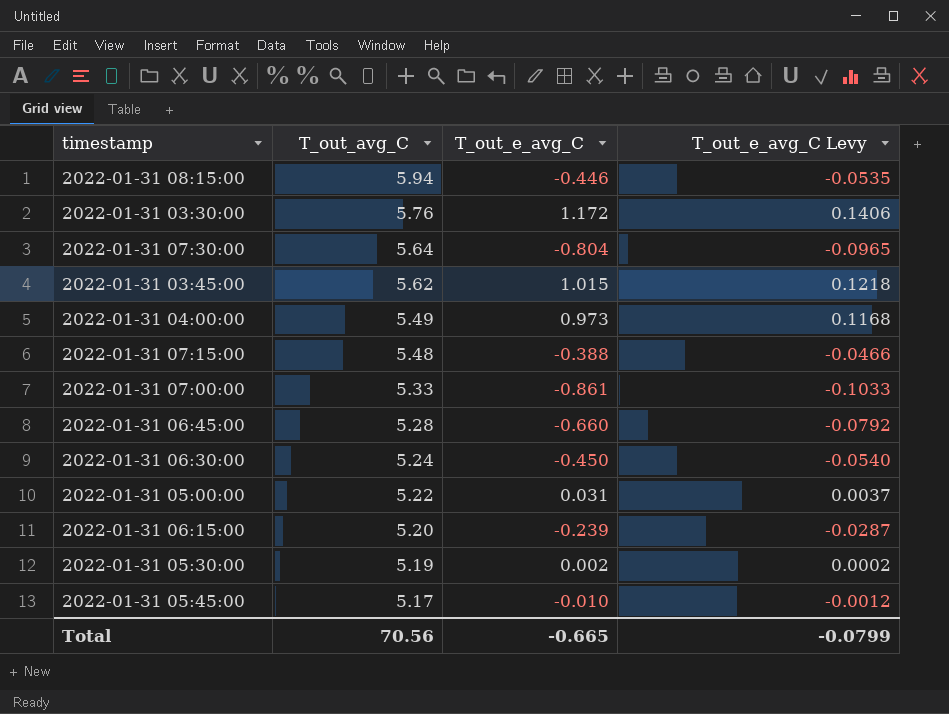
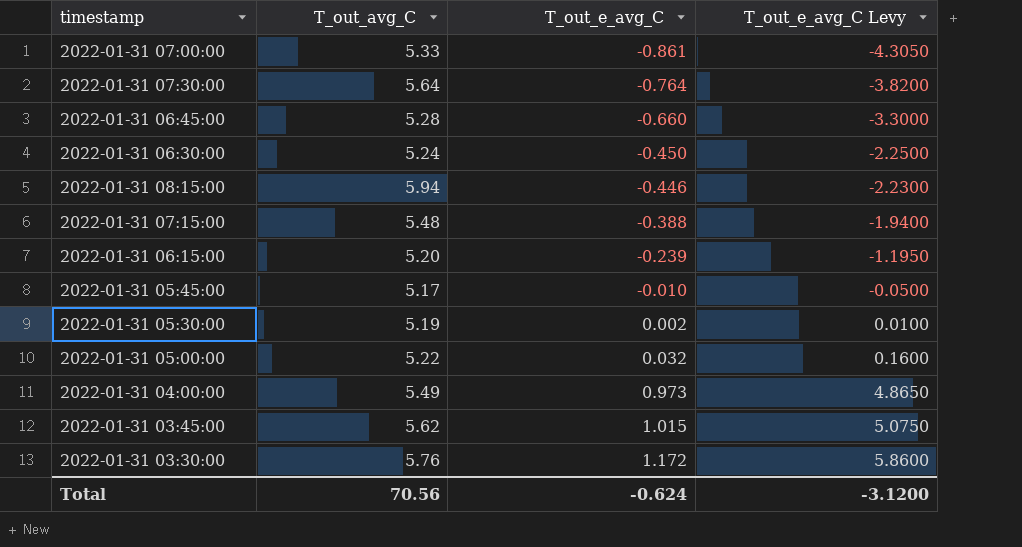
row order: T_out_avg_C descending -> T_out_e_avg_C ascending
column T_out_e_avg_C Levy | formula: [T_out_e_avg_C] * 0.12 -> [T_out_e_avg_C] * 5
2022-01-31 07:30:00 | T_out_e_avg_C: -0.804 -> -0.764
2022-01-31 05:00:00 | T_out_e_avg_C: 0.031 -> 0.032
Total | T_out_e_avg_C: -0.665 -> -0.624
Total | T_out_e_avg_C Levy: -0.0799 -> -3.1200

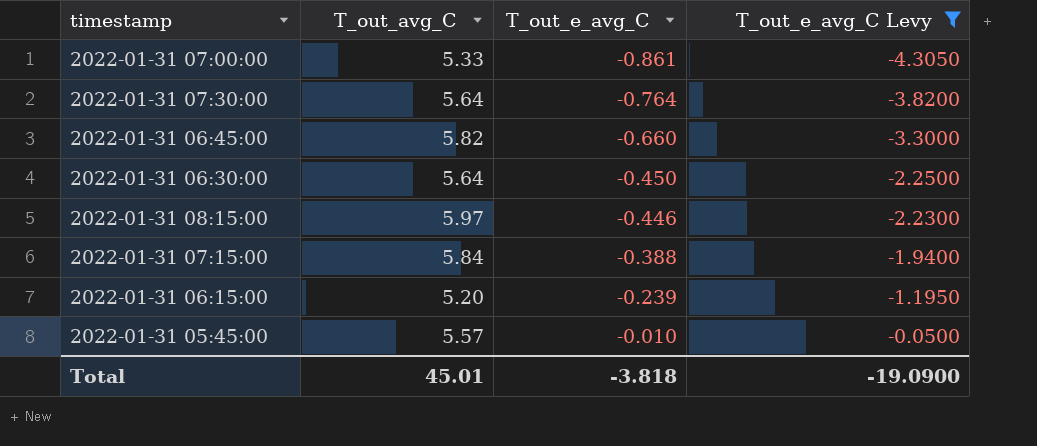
filter: none -> T_out_e_avg_C Levy <= -0.0500
2022-01-31 06:45:00 | T_out_avg_C: 5.28 -> 5.82
2022-01-31 06:30:00 | T_out_avg_C: 5.24 -> 5.64
2022-01-31 08:15:00 | T_out_avg_C: 5.94 -> 5.97
2022-01-31 07:15:00 | T_out_avg_C: 5.48 -> 5.84
2022-01-31 05:45:00 | T_out_avg_C: 5.17 -> 5.57
Total | T_out_avg_C: 70.56 -> 45.01
Total | T_out_e_avg_C: -0.624 -> -3.818
Total | T_out_e_avg_C Levy: -3.1200 -> -19.0900

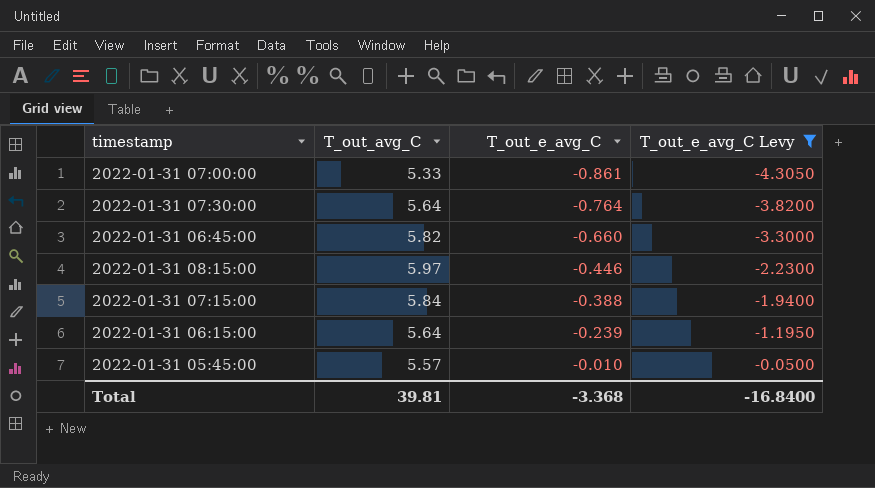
row 2022-01-31 06:30:00: 5.64 | -0.450 | -2.2500 -> none
2022-01-31 06:15:00 | T_out_avg_C: 5.20 -> 5.64
Total | T_out_avg_C: 45.01 -> 39.81
Total | T_out_e_avg_C: -3.818 -> -3.368
Total | T_out_e_avg_C Levy: -19.0900 -> -16.8400

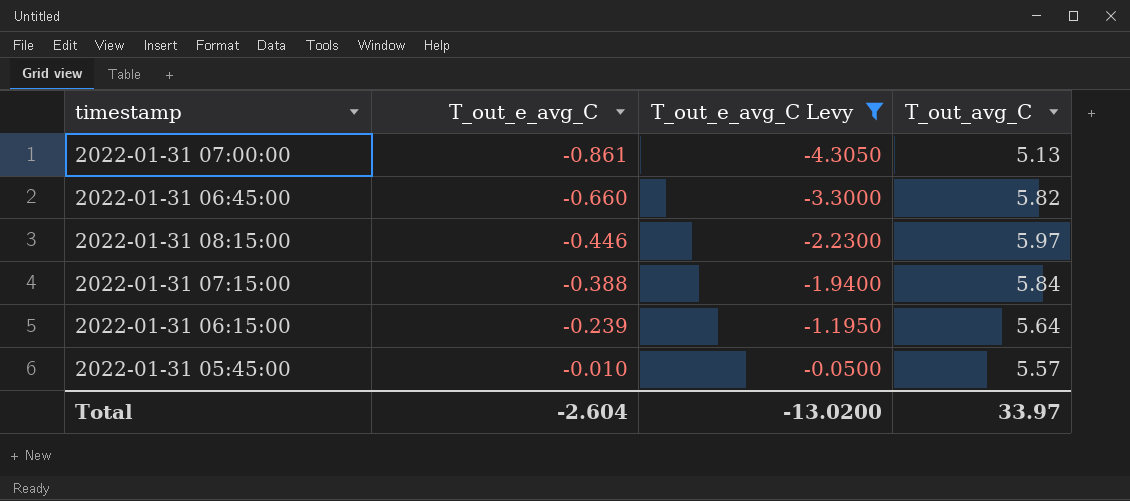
column T_out_avg_C | position: 2 -> 4
row 2022-01-31 07:30:00: 5.64 | -0.764 | -3.8200 -> none
2022-01-31 07:00:00 | T_out_avg_C: 5.33 -> 5.13
Total | T_out_e_avg_C: -3.368 -> -2.604
Total | T_out_e_avg_C Levy: -16.8400 -> -13.0200
Total | T_out_avg_C: 39.81 -> 33.97

